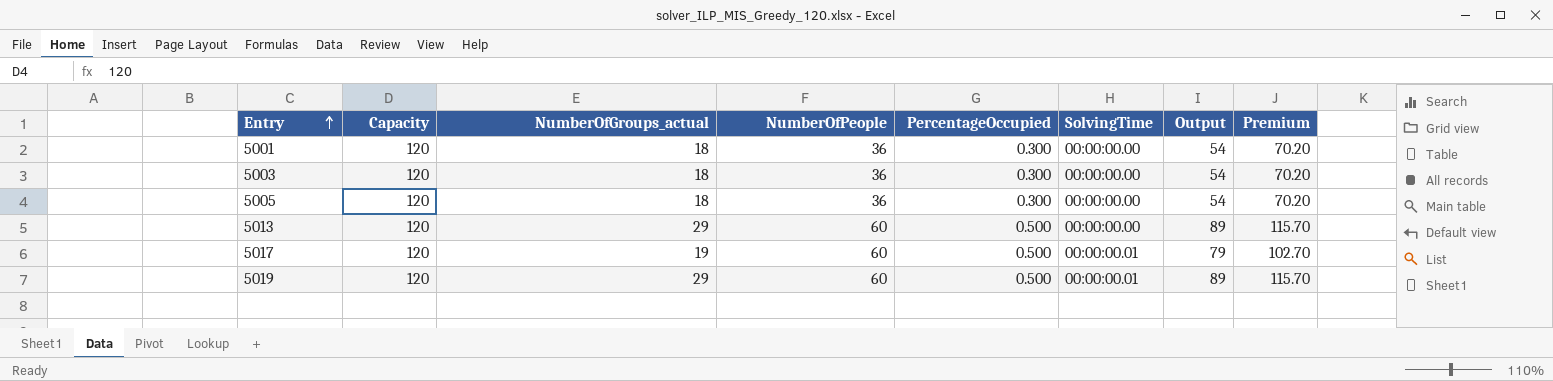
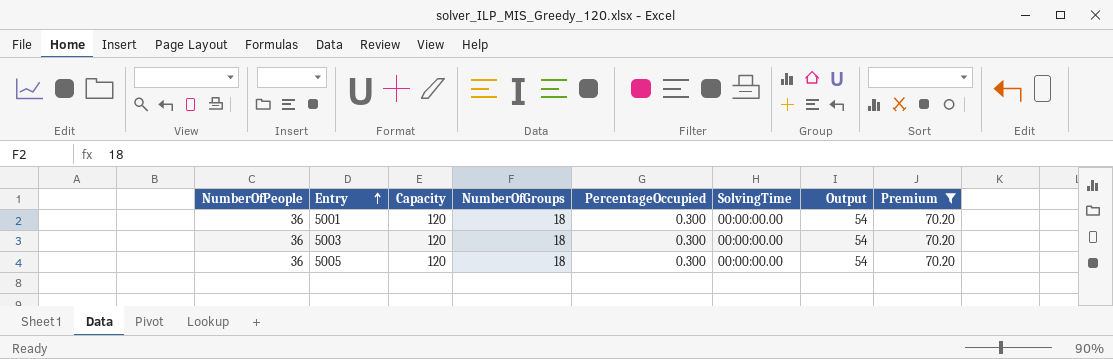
filter: none -> Premium = 70.20
column NumberOfPeople | position: 4 -> 1
column name: NumberOfGroups_actual -> NumberOfGroups

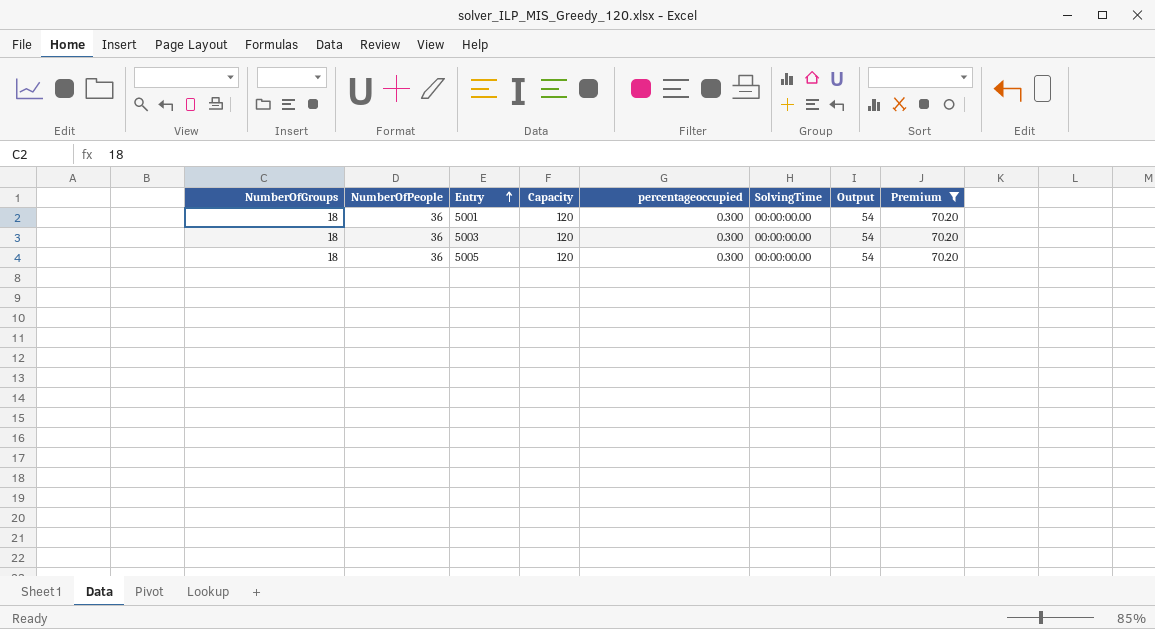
column NumberOfGroups | position: 4 -> 1
column name: PercentageOccupied -> percentageoccupied

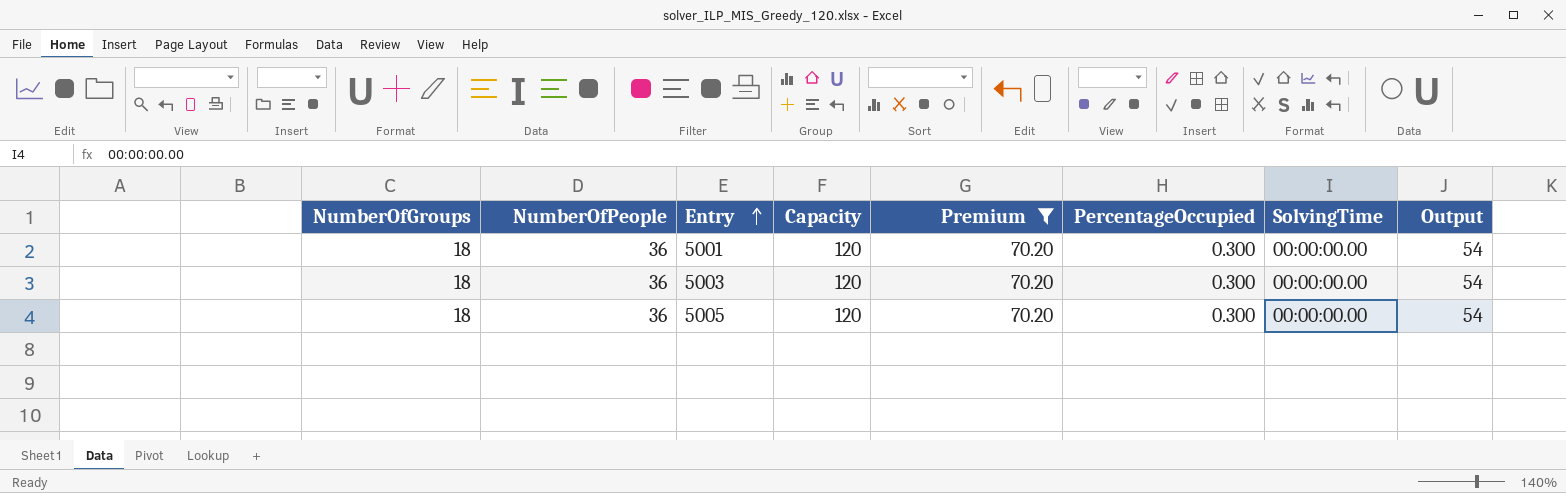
column Premium | position: 8 -> 5
column name: percentageoccupied -> PercentageOccupied

